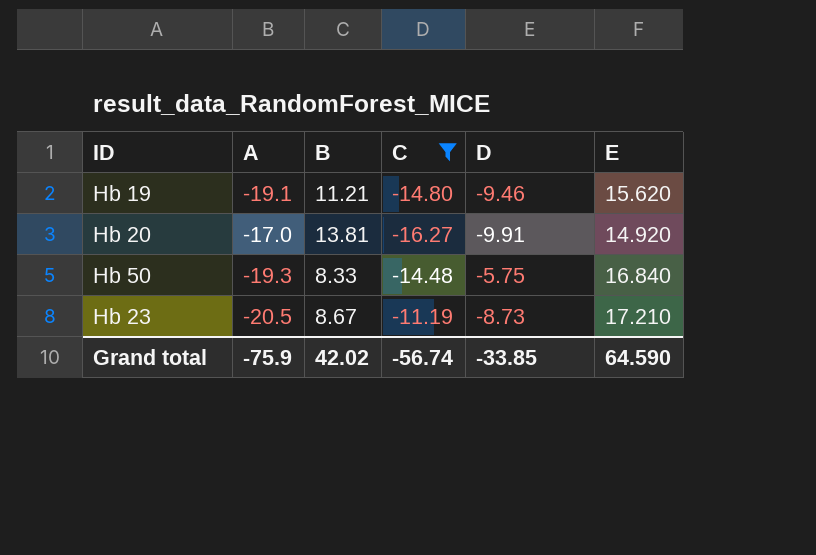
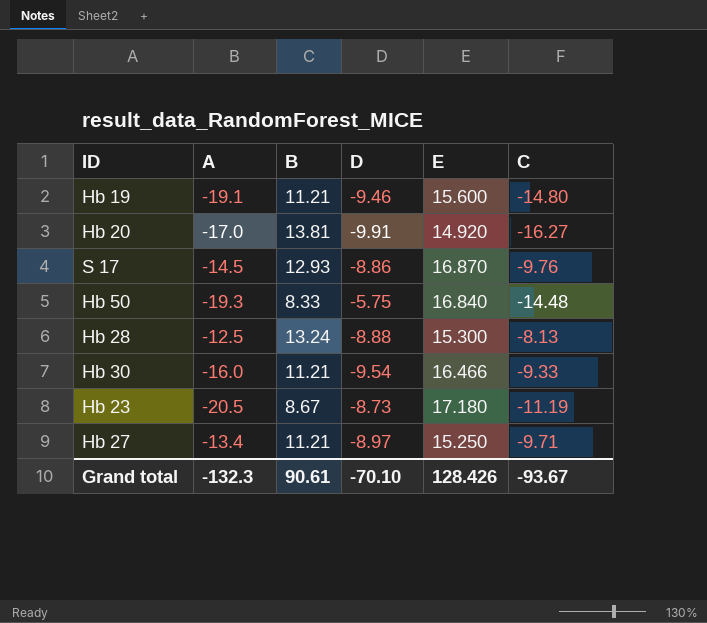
filter: C <= -11.19 -> none
column C | position: 4 -> 6
Hb 19 | E: 15.620 -> 15.600
Hb 23 | E: 17.210 -> 17.180
Grand total | A: -75.9 -> -132.3
Grand total | B: 42.02 -> 90.61
Grand total | D: -33.85 -> -70.10
Grand total | E: 64.590 -> 128.426
Grand total | C: -56.74 -> -93.67

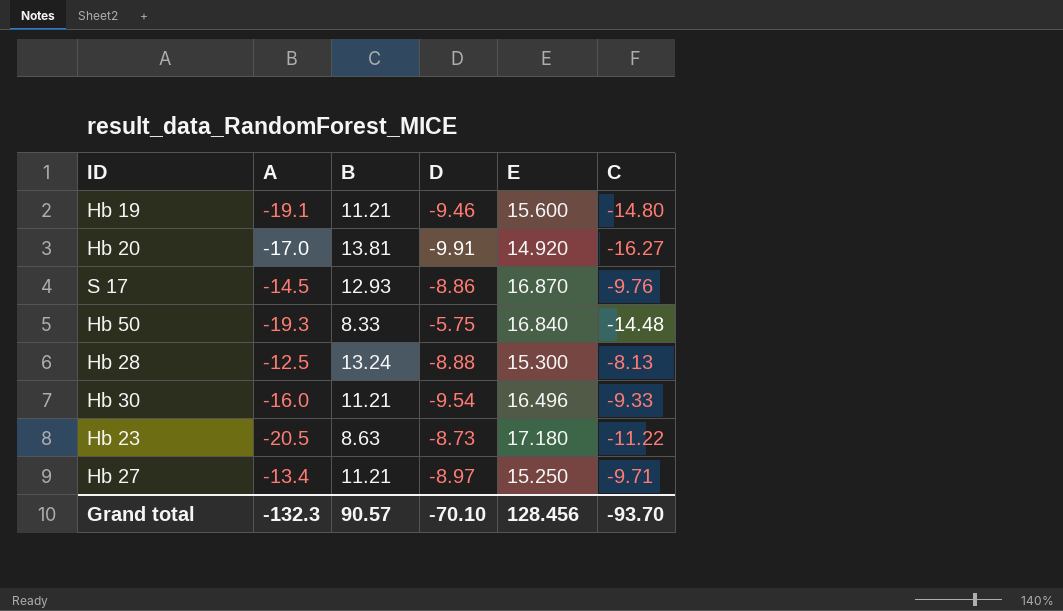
Hb 30 | E: 16.466 -> 16.496
Hb 23 | B: 8.67 -> 8.63
Hb 23 | C: -11.19 -> -11.22
Grand total | B: 90.61 -> 90.57
Grand total | E: 128.426 -> 128.456
Grand total | C: -93.67 -> -93.70

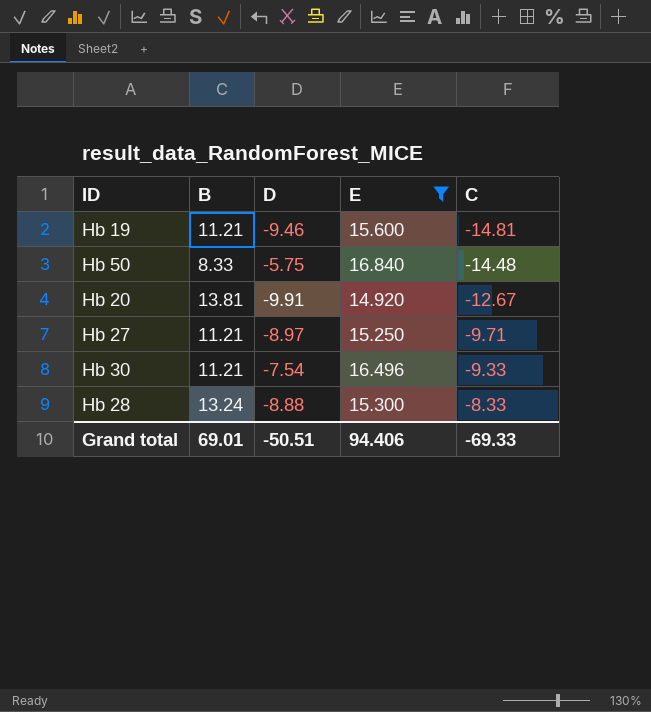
filter: none -> E <= 16.840
row order: none -> C ascending
column A | position: 2 -> none
Hb 19 | C: -14.80 -> -14.81
Hb 20 | C: -16.27 -> -12.67
Hb 30 | D: -9.54 -> -7.54
Hb 28 | C: -8.13 -> -8.33
Grand total | B: 90.57 -> 69.01
Grand total | D: -70.10 -> -50.51
Grand total | E: 128.456 -> 94.406
Grand total | C: -93.70 -> -69.33

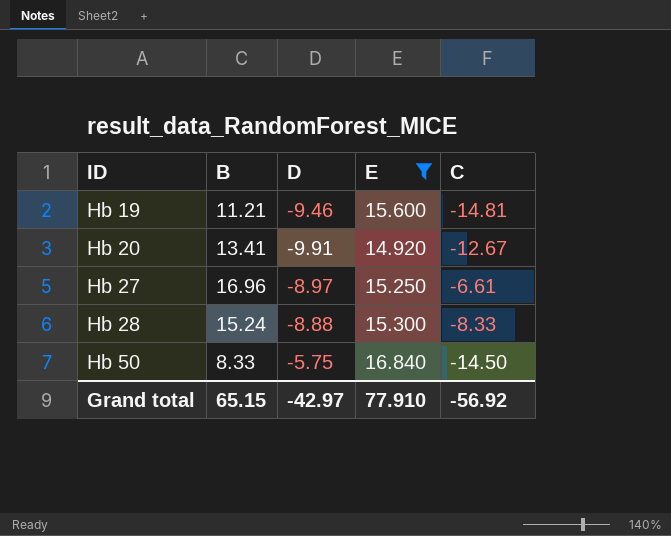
row order: C ascending -> ID ascending
row Hb 30: 11.21 | -7.54 | 16.496 | -9.33 -> none
Hb 20 | B: 13.81 -> 13.41
Hb 27 | B: 11.21 -> 16.96
Hb 27 | C: -9.71 -> -6.61
Hb 28 | B: 13.24 -> 15.24
Hb 50 | C: -14.48 -> -14.50
Grand total | B: 69.01 -> 65.15
Grand total | D: -50.51 -> -42.97
Grand total | E: 94.406 -> 77.910
Grand total | C: -69.33 -> -56.92

